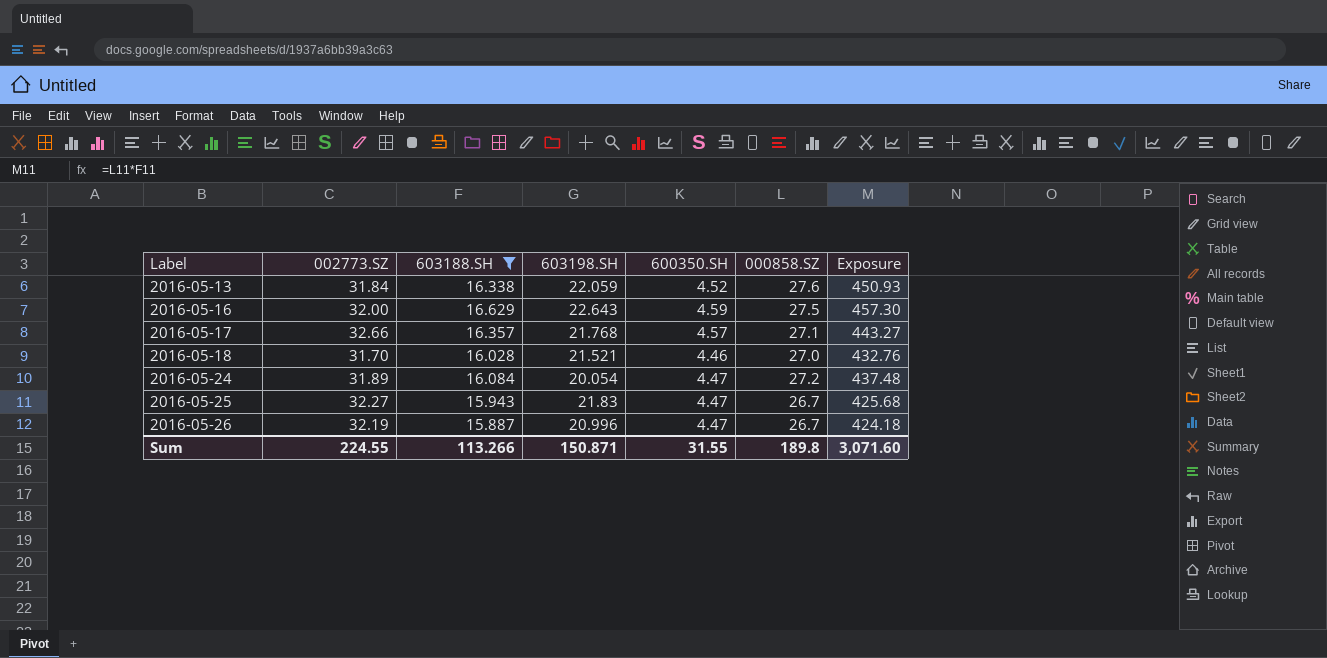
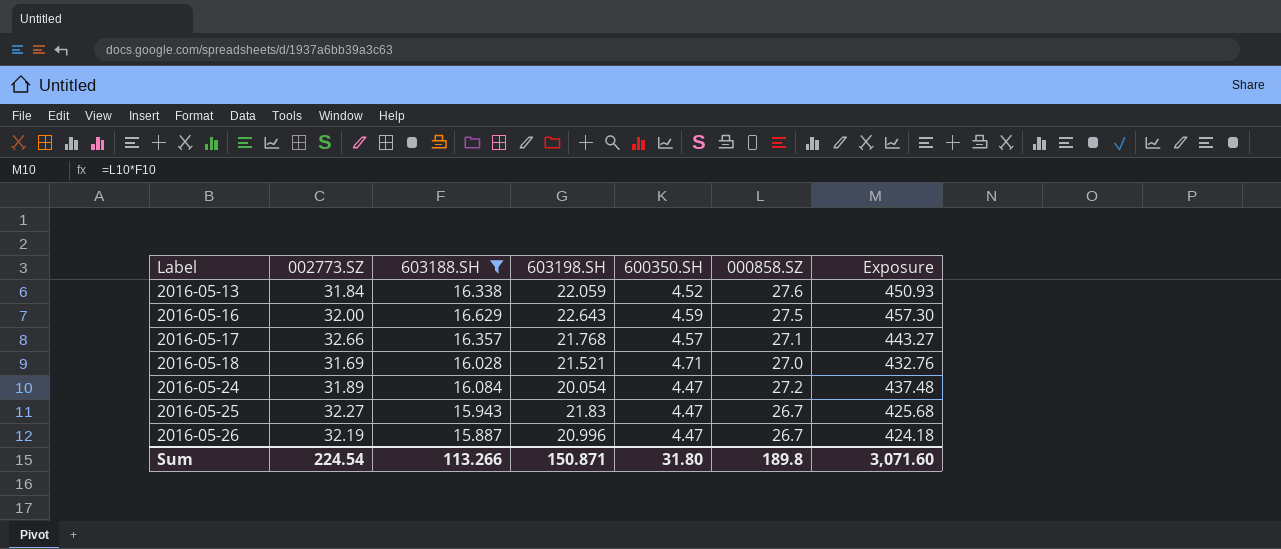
2016-05-18 | 002773.SZ: 31.70 -> 31.69
2016-05-18 | 600350.SH: 4.46 -> 4.71
Sum | 002773.SZ: 224.55 -> 224.54
Sum | 600350.SH: 31.55 -> 31.80

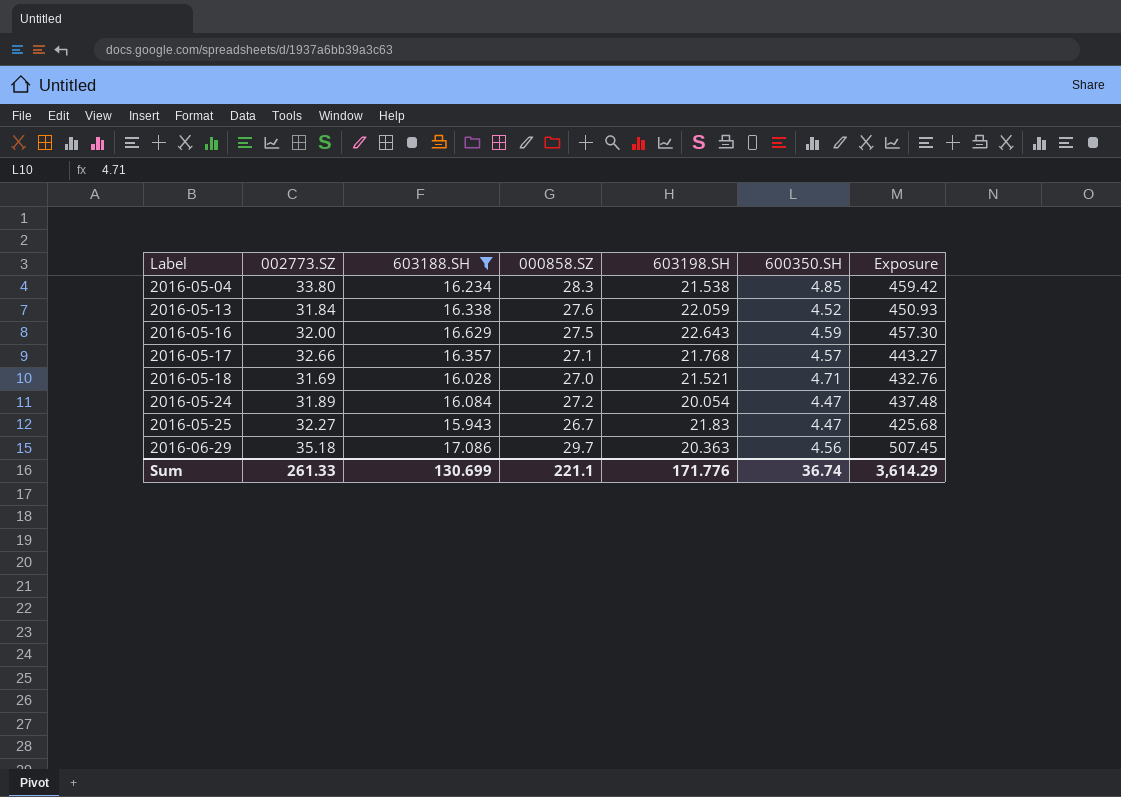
column 000858.SZ | position: 6 -> 4
row 2016-05-26: 32.19 | 15.887 | 20.996 | 4.47 | 26.7 | 424.18 -> none
row 2016-05-04: none -> 33.80 | 16.234 | 28.3 | 21.538 | 4.85 | 459.42
row 2016-06-29: none -> 35.18 | 17.086 | 29.7 | 20.363 | 4.56 | 507.45
Sum | 002773.SZ: 224.54 -> 261.33
Sum | 603188.SH: 113.266 -> 130.699
Sum | 000858.SZ: 189.8 -> 221.1
Sum | 603198.SH: 150.871 -> 171.776
Sum | 600350.SH: 31.80 -> 36.74
Sum | Exposure: 3,071.60 -> 3,614.29

